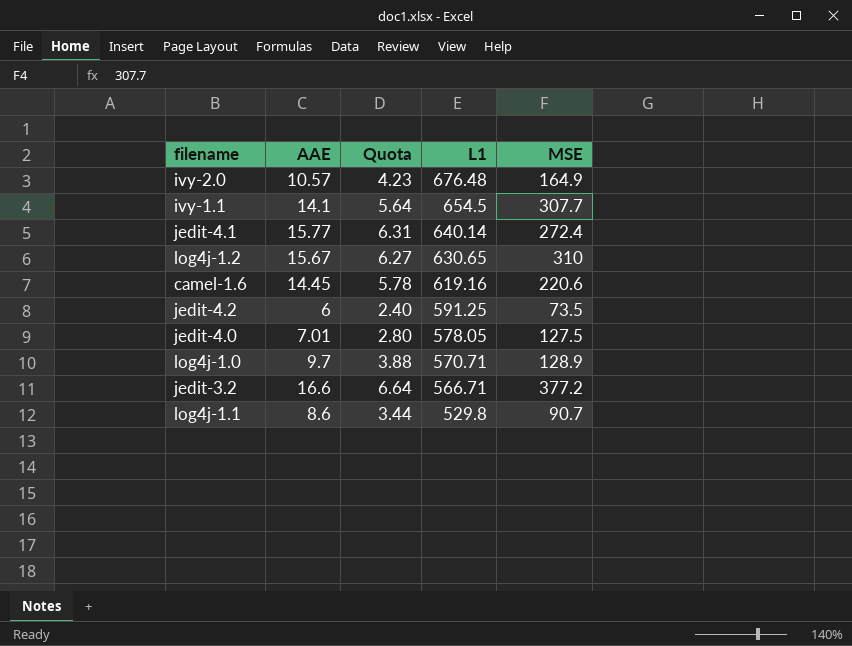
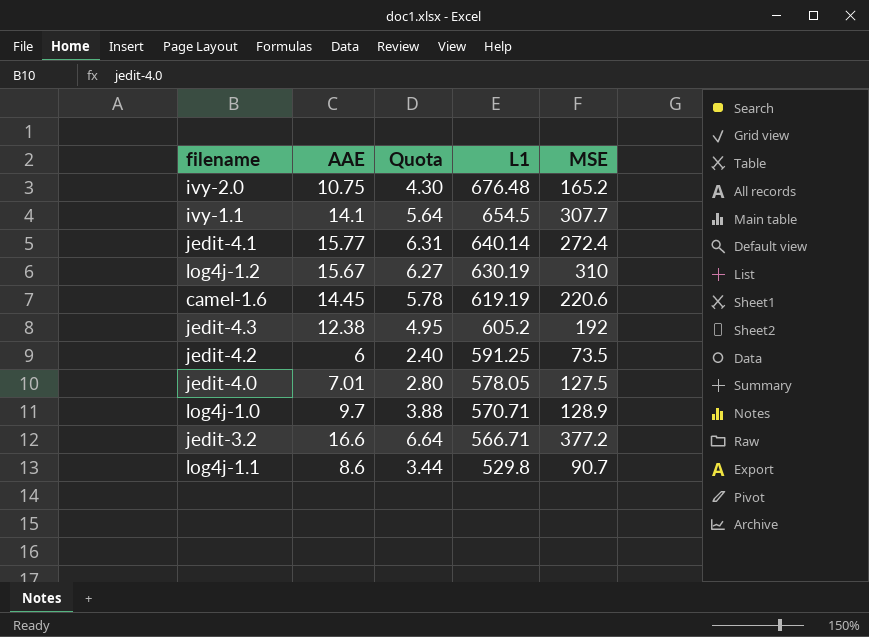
ivy-2.0 | AAE: 10.57 -> 10.75
ivy-2.0 | Quota: 4.23 -> 4.30
ivy-2.0 | MSE: 164.9 -> 165.2
log4j-1.2 | L1: 630.65 -> 630.19
camel-1.6 | L1: 619.16 -> 619.19
row jedit-4.3: none -> 12.38 | 4.95 | 605.2 | 192

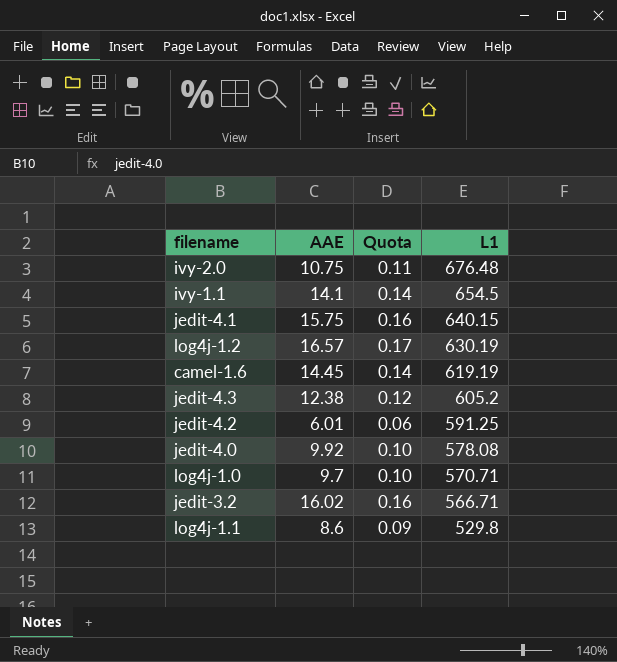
column MSE | position: 5 -> none
column Quota | formula: [AAE] * 0.4 -> [AAE] * 0.01
jedit-4.1 | AAE: 15.77 -> 15.75
jedit-4.1 | L1: 640.14 -> 640.15
log4j-1.2 | AAE: 15.67 -> 16.57
jedit-4.2 | AAE: 6 -> 6.01
jedit-4.0 | AAE: 7.01 -> 9.92
jedit-4.0 | L1: 578.05 -> 578.08
jedit-3.2 | AAE: 16.6 -> 16.02

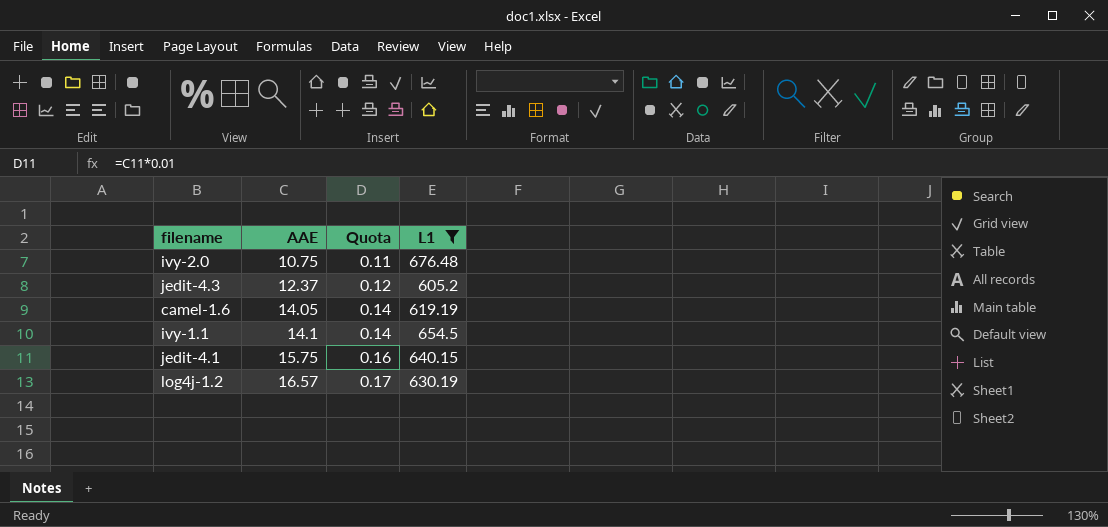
filter: none -> L1 >= 605.2
row order: L1 descending -> AAE ascending
jedit-4.3 | AAE: 12.38 -> 12.37
camel-1.6 | AAE: 14.45 -> 14.05

